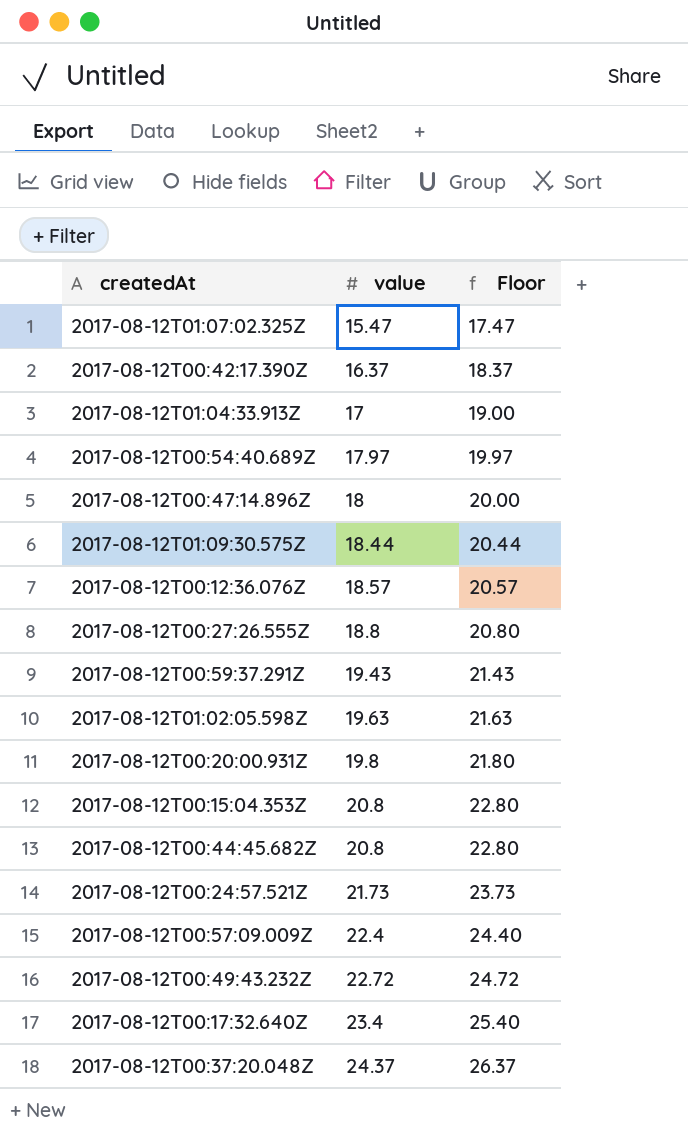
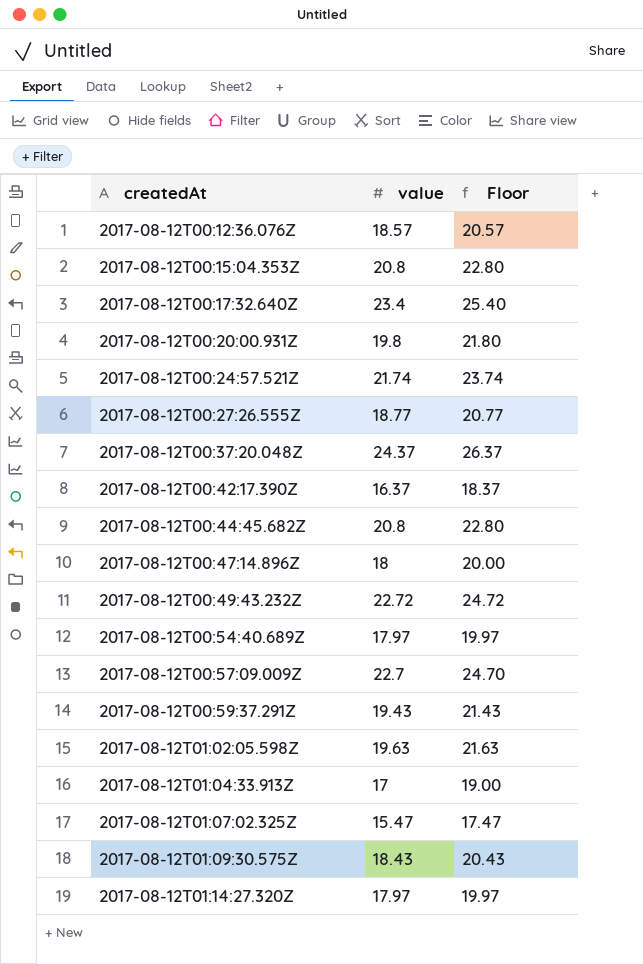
row order: value ascending -> createdAt ascending
2017-08-12T00:24:57.521Z | value: 21.73 -> 21.74
2017-08-12T00:24:57.521Z | Floor: 23.73 -> 23.74
2017-08-12T00:27:26.555Z | value: 18.8 -> 18.77
2017-08-12T00:27:26.555Z | Floor: 20.80 -> 20.77
2017-08-12T00:57:09.009Z | value: 22.4 -> 22.7
2017-08-12T00:57:09.009Z | Floor: 24.40 -> 24.70
2017-08-12T01:09:30.575Z | value: 18.44 -> 18.43
2017-08-12T01:09:30.575Z | Floor: 20.44 -> 20.43
row 2017-08-12T01:14:27.320Z: none -> 17.97 | 19.97

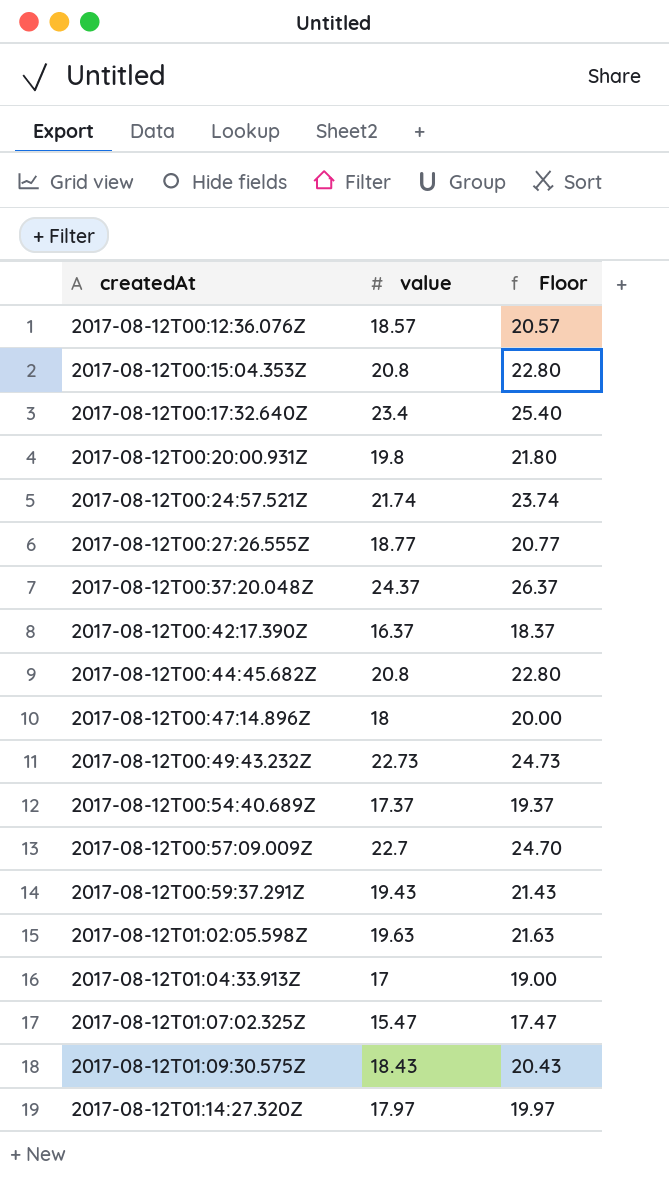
2017-08-12T00:49:43.232Z | value: 22.72 -> 22.73
2017-08-12T00:49:43.232Z | Floor: 24.72 -> 24.73
2017-08-12T00:54:40.689Z | value: 17.97 -> 17.37
2017-08-12T00:54:40.689Z | Floor: 19.97 -> 19.37

